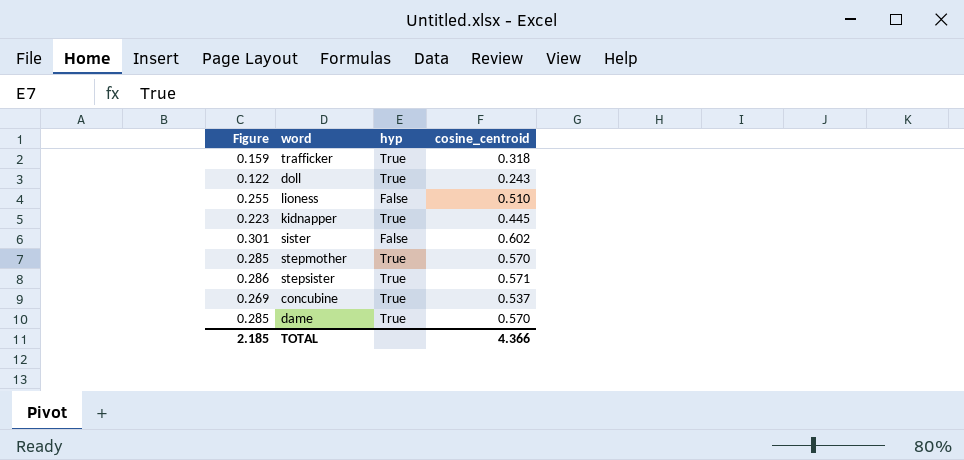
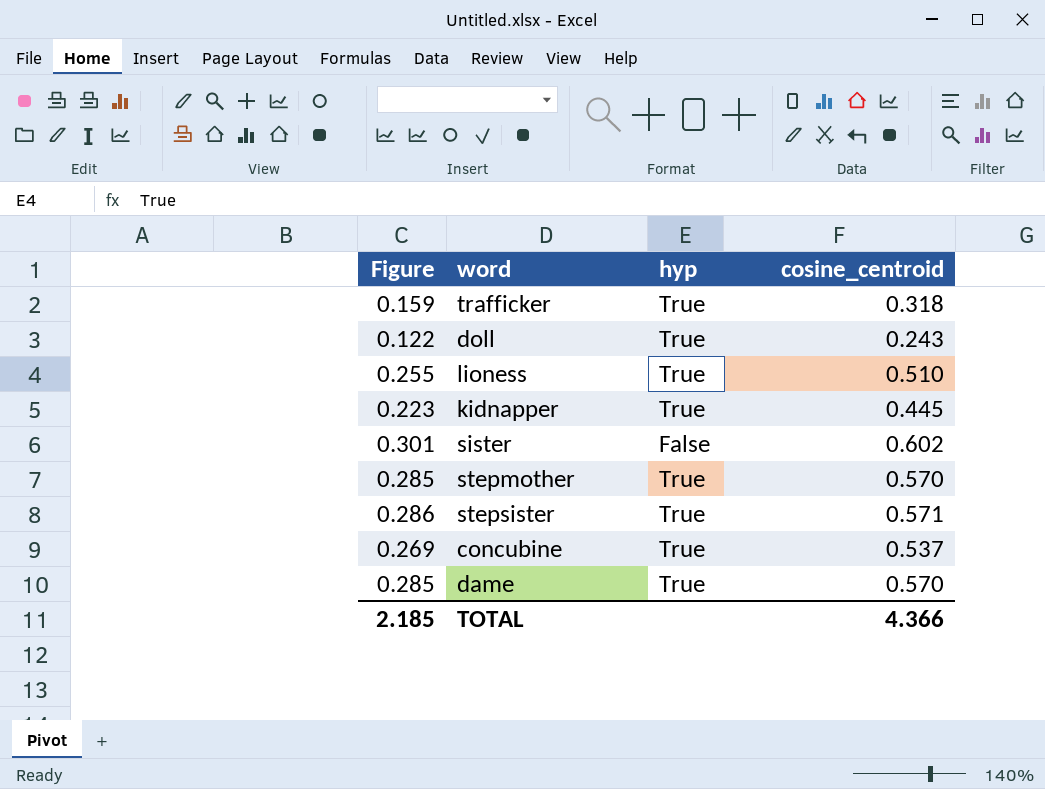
lioness | hyp: False -> True

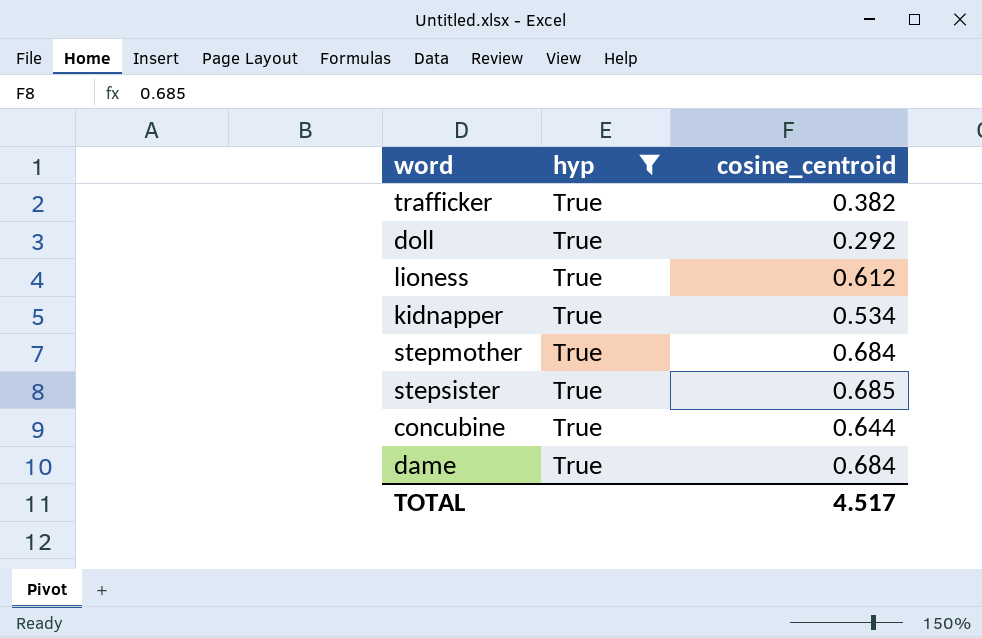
filter: none -> hyp = True
column Figure | formula: [cosine_centroid] * 0.5 -> none
trafficker | cosine_centroid: 0.318 -> 0.382
doll | cosine_centroid: 0.243 -> 0.292
lioness | cosine_centroid: 0.510 -> 0.612
kidnapper | cosine_centroid: 0.445 -> 0.534
stepmother | cosine_centroid: 0.570 -> 0.684
stepsister | cosine_centroid: 0.571 -> 0.685
concubine | cosine_centroid: 0.537 -> 0.644
dame | cosine_centroid: 0.570 -> 0.684
TOTAL | cosine_centroid: 4.366 -> 4.517

